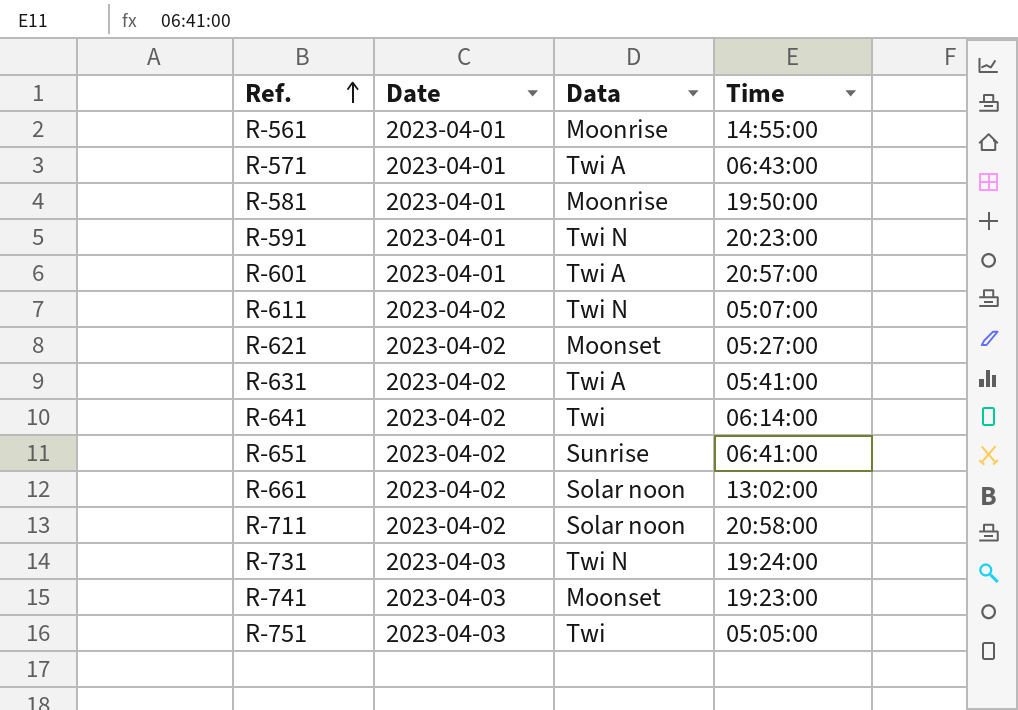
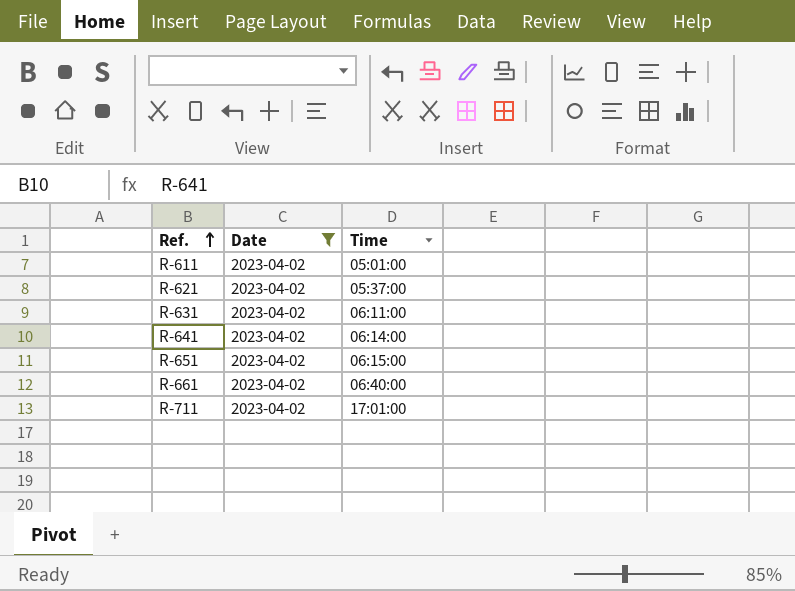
filter: none -> Date = 2023-04-02
column Data | position: 3 -> none
R-611 | Time: 05:07:00 -> 05:01:00
R-621 | Time: 05:27:00 -> 05:37:00
R-631 | Time: 05:41:00 -> 06:11:00
R-651 | Time: 06:41:00 -> 06:15:00
R-661 | Time: 13:02:00 -> 06:40:00
R-711 | Time: 20:58:00 -> 17:01:00

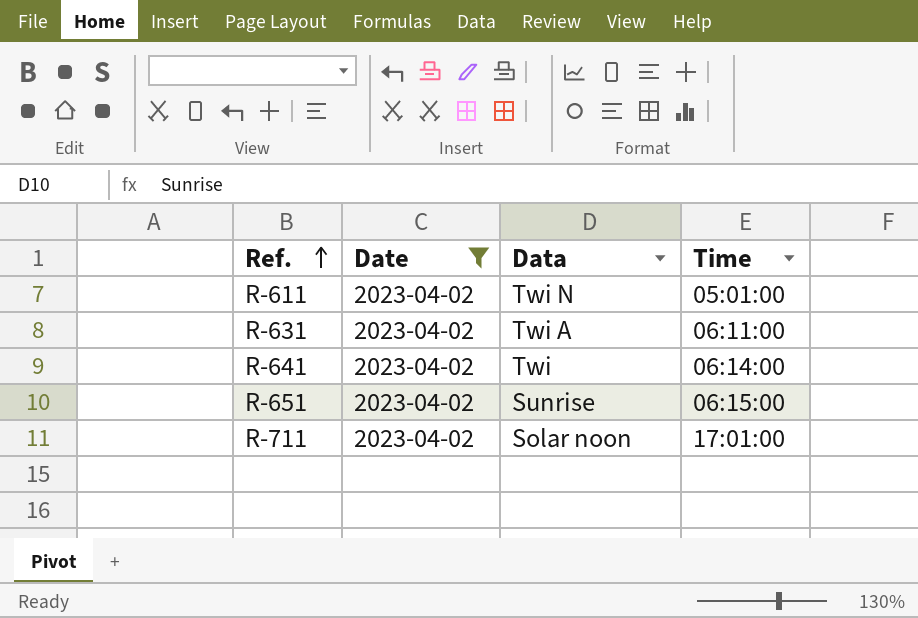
column Data | position: none -> 3
row R-621: 2023-04-02 | 05:37:00 -> none
row R-661: 2023-04-02 | 06:40:00 -> none

